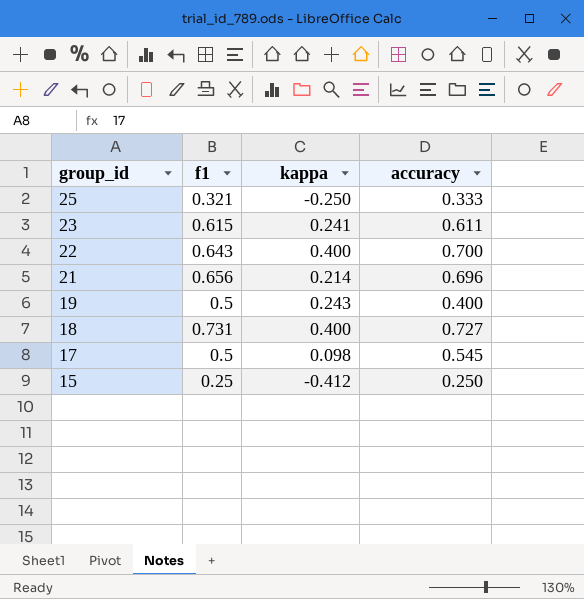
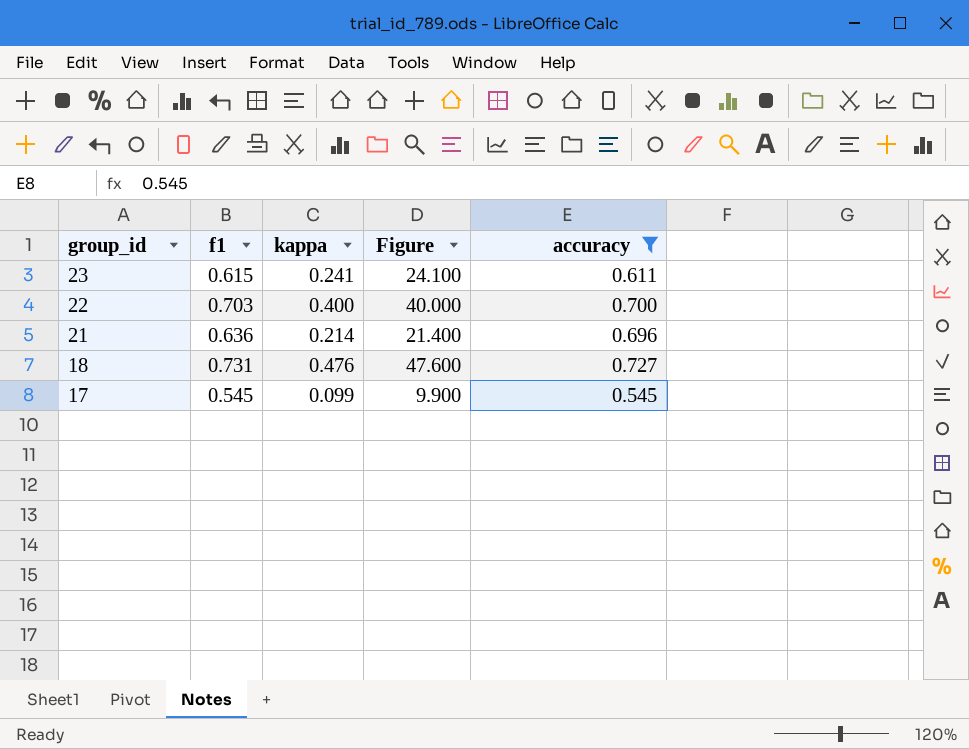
filter: none -> accuracy >= 0.545
column Figure | formula: none -> [kappa] * 100
22 | f1: 0.643 -> 0.703
21 | f1: 0.656 -> 0.636
18 | kappa: 0.400 -> 0.476
17 | f1: 0.5 -> 0.545
17 | kappa: 0.098 -> 0.099

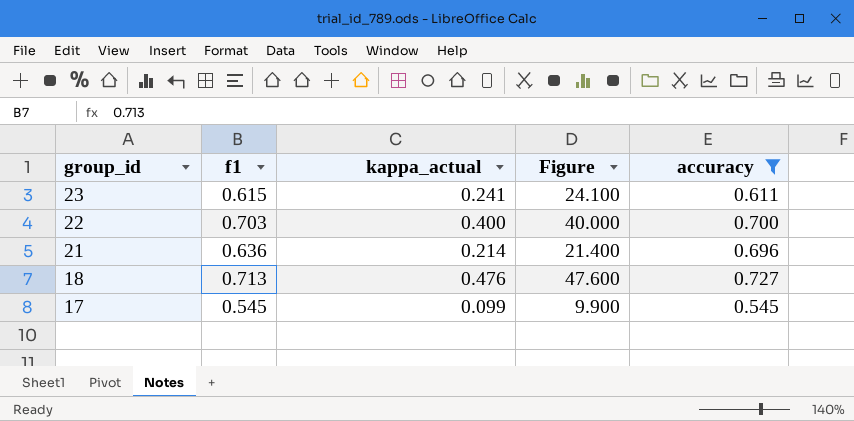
column name: kappa -> kappa_actual
18 | f1: 0.731 -> 0.713

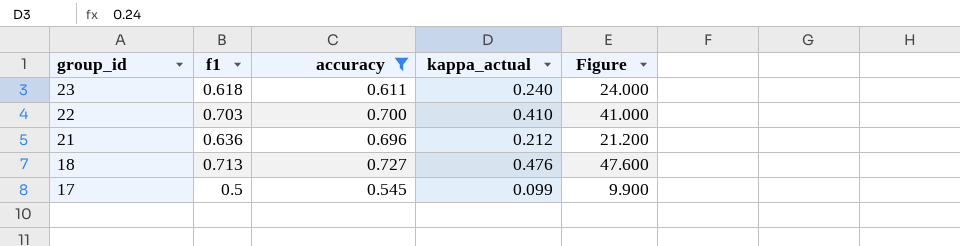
column accuracy | position: 5 -> 3
23 | f1: 0.615 -> 0.618
23 | kappa_actual: 0.241 -> 0.240
23 | Figure: 24.100 -> 24.000
22 | kappa_actual: 0.400 -> 0.410
22 | Figure: 40.000 -> 41.000
21 | kappa_actual: 0.214 -> 0.212
21 | Figure: 21.400 -> 21.200
17 | f1: 0.545 -> 0.5

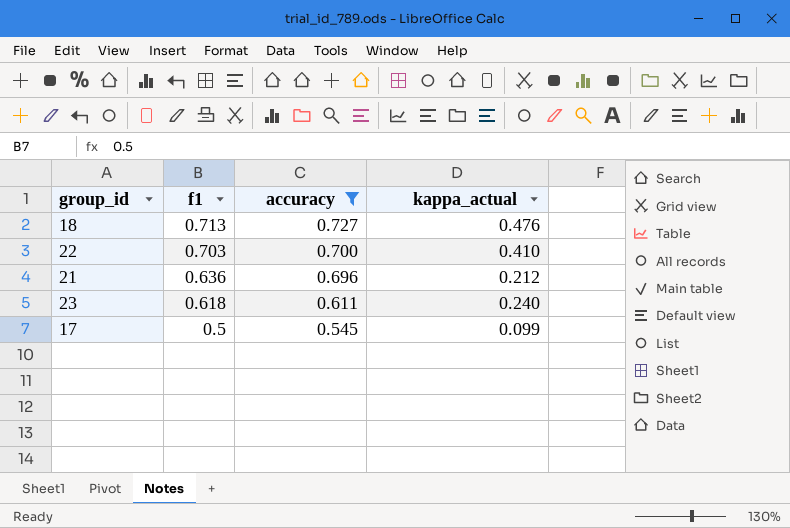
row order: group_id descending -> f1 descending
column Figure | formula: [kappa_actual] * 100 -> none

